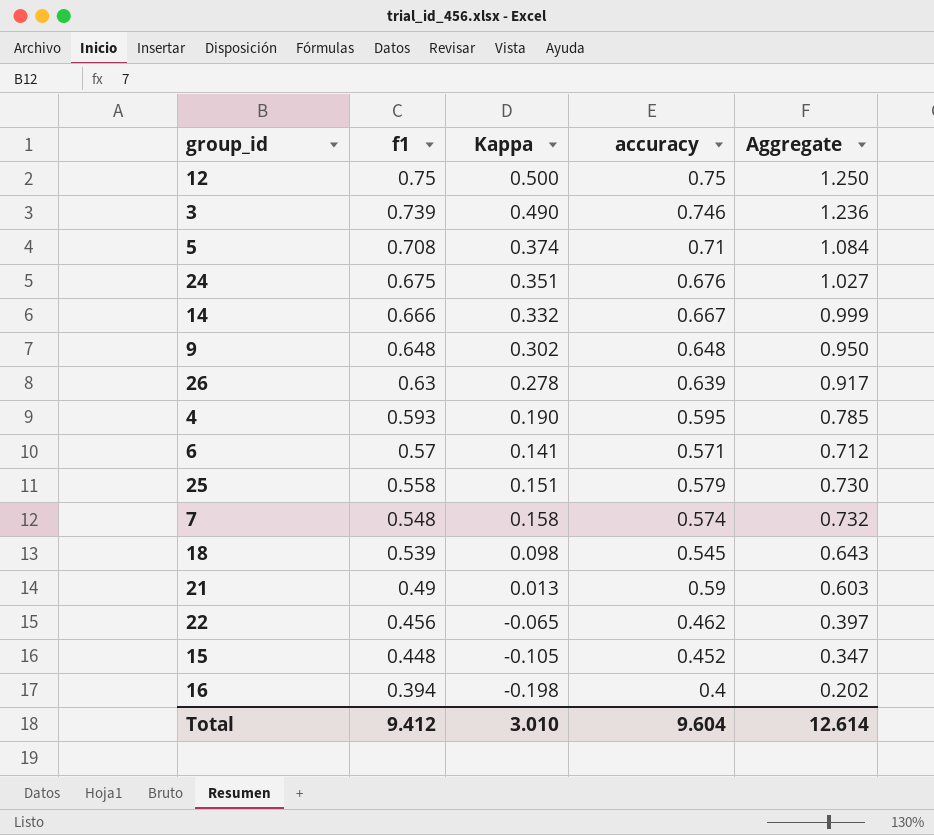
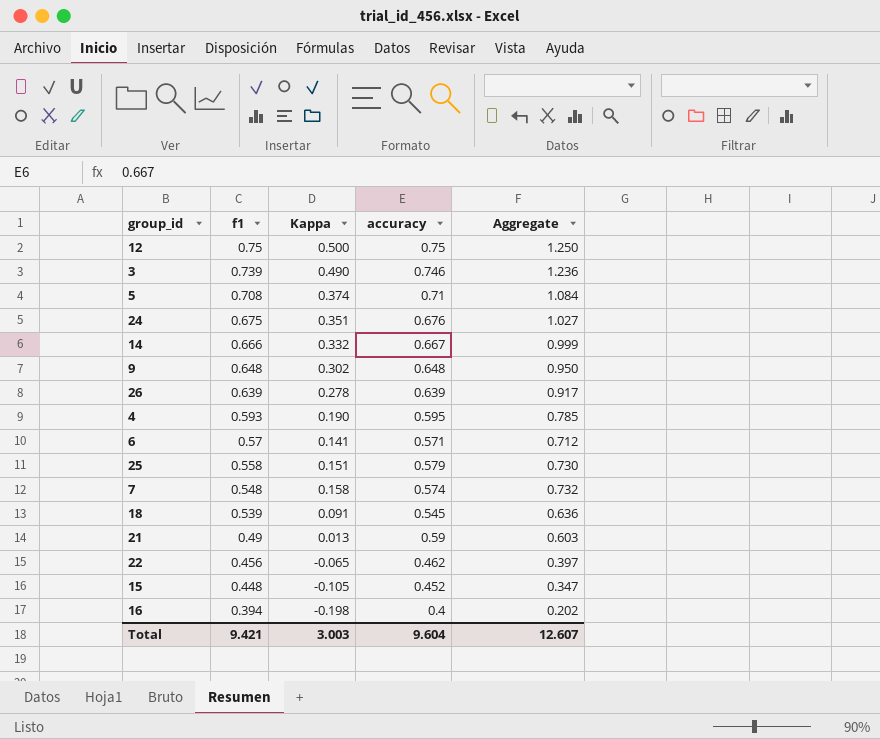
26 | f1: 0.63 -> 0.639
18 | Kappa: 0.098 -> 0.091
18 | Aggregate: 0.643 -> 0.636
Total | f1: 9.412 -> 9.421
Total | Kappa: 3.010 -> 3.003
Total | Aggregate: 12.614 -> 12.607

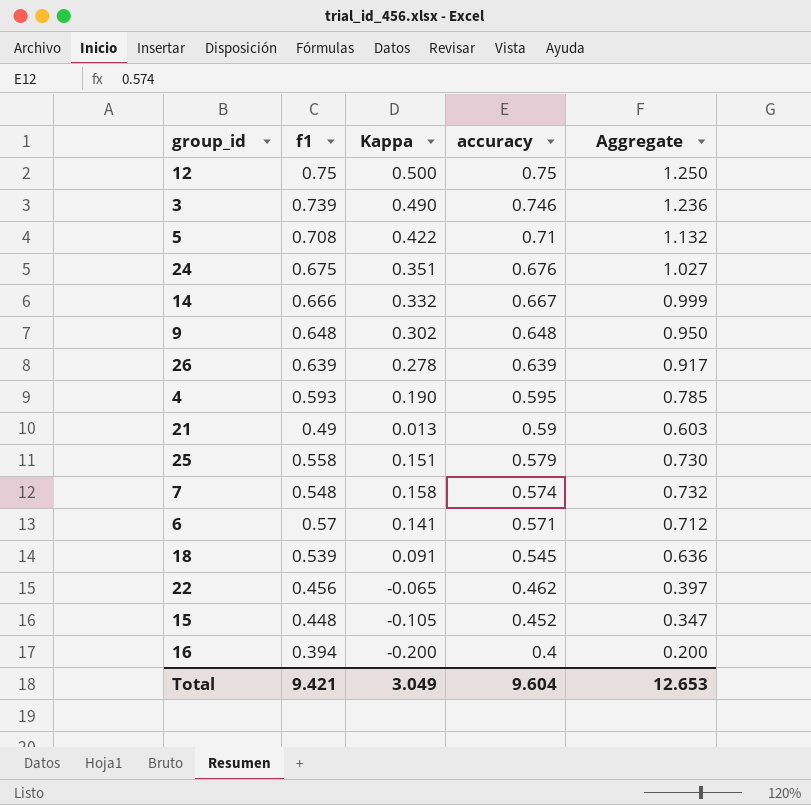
row order: f1 descending -> accuracy descending
5 | Kappa: 0.374 -> 0.422
5 | Aggregate: 1.084 -> 1.132
16 | Kappa: -0.198 -> -0.200
16 | Aggregate: 0.202 -> 0.200
Total | Kappa: 3.003 -> 3.049
Total | Aggregate: 12.607 -> 12.653

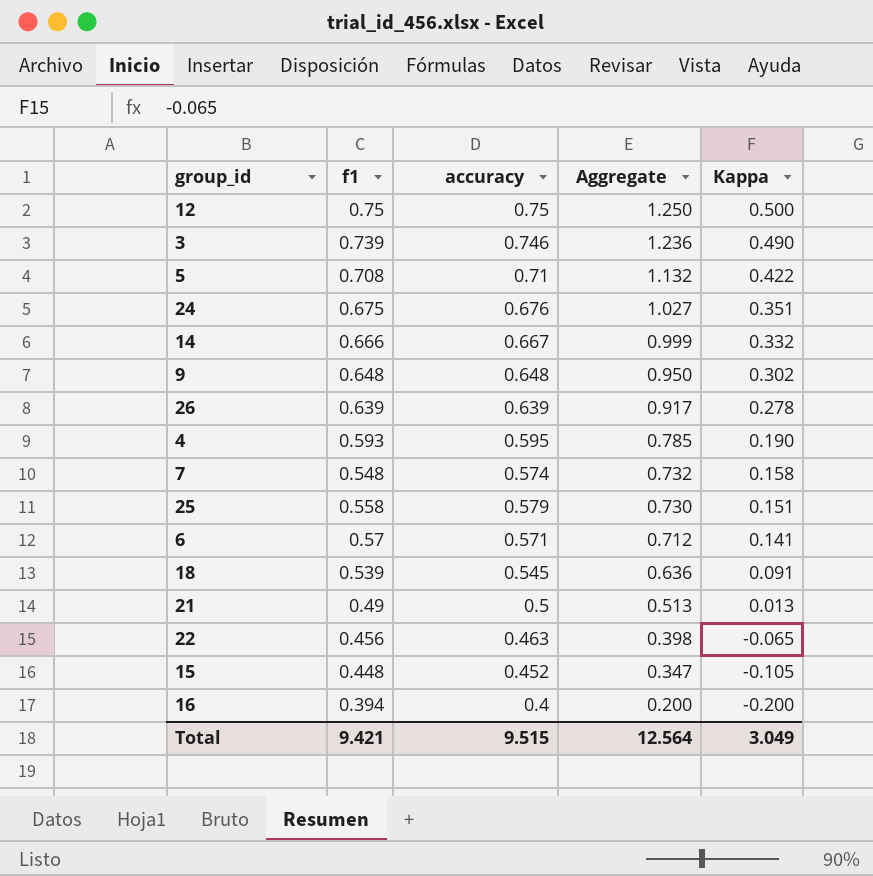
row order: accuracy descending -> Aggregate descending
column Kappa | position: 3 -> 5
21 | accuracy: 0.59 -> 0.5
21 | Aggregate: 0.603 -> 0.513
22 | accuracy: 0.462 -> 0.463
22 | Aggregate: 0.397 -> 0.398
Total | accuracy: 9.604 -> 9.515
Total | Aggregate: 12.653 -> 12.564

